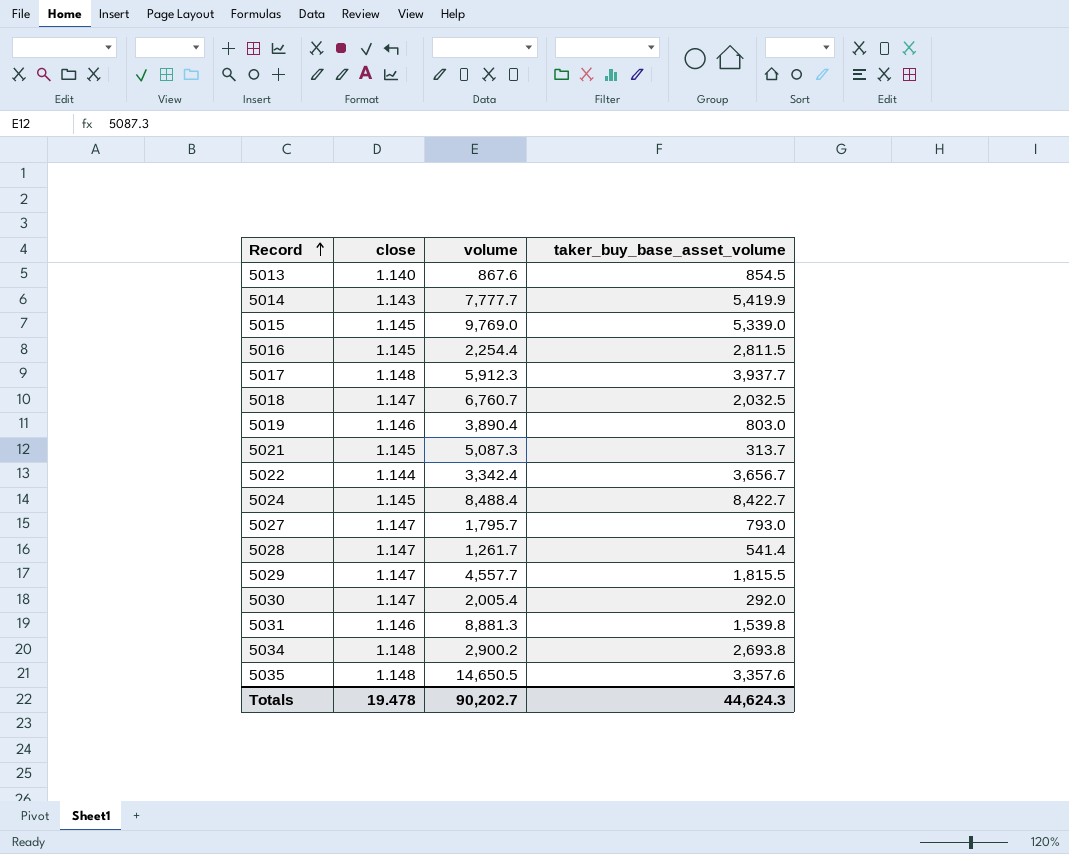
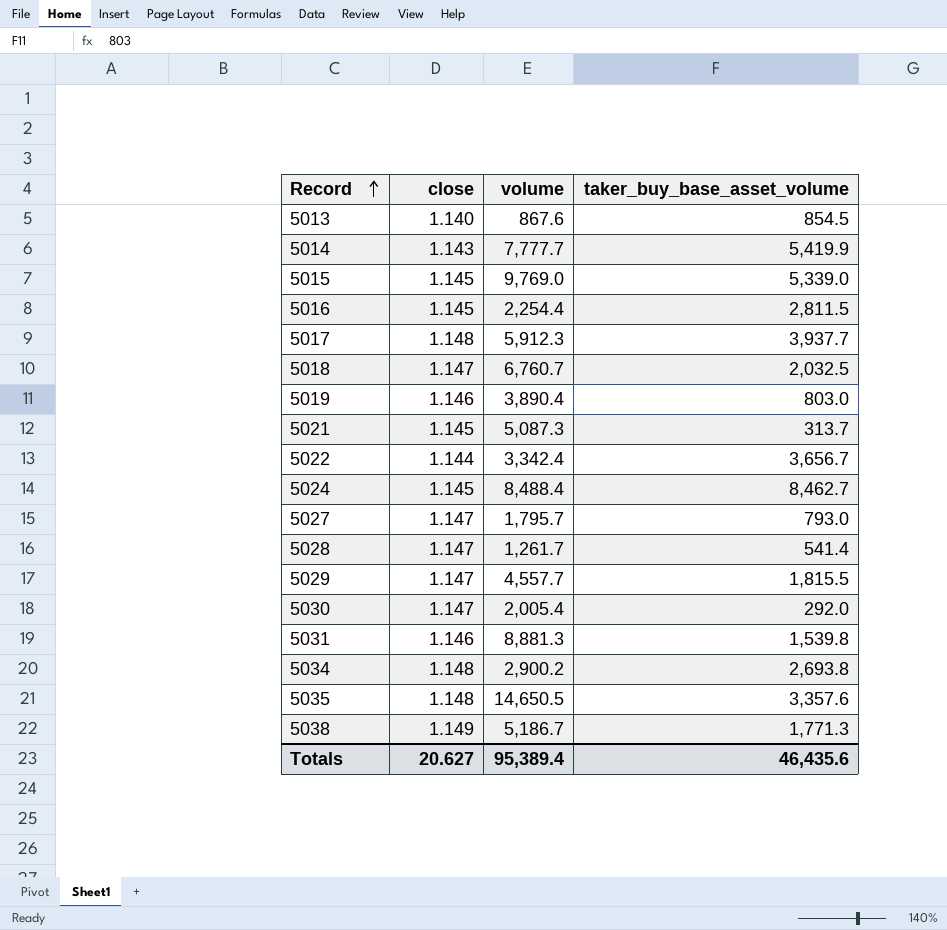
5024 | taker_buy_base_asset_volume: 8,422.7 -> 8,462.7
row 5038: none -> 1.149 | 5,186.7 | 1,771.3
Totals | close: 19.478 -> 20.627
Totals | volume: 90,202.7 -> 95,389.4
Totals | taker_buy_base_asset_volume: 44,624.3 -> 46,435.6

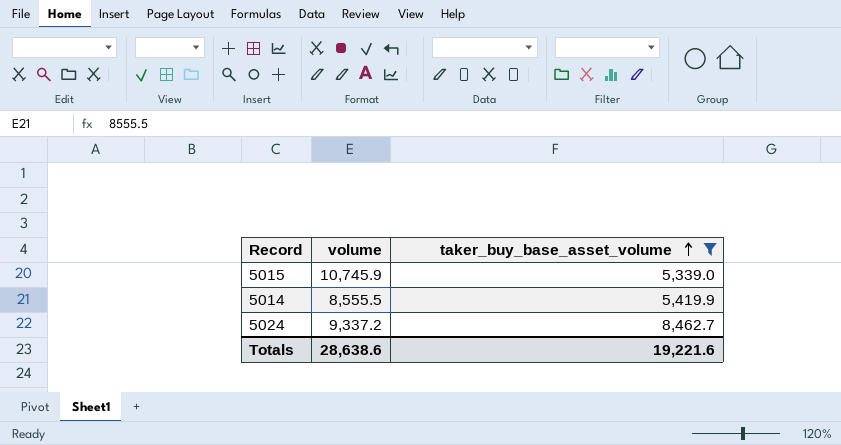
filter: none -> taker_buy_base_asset_volume >= 5,339.0
row order: Record ascending -> taker_buy_base_asset_volume ascending
column close | position: 2 -> none
5015 | volume: 9,769.0 -> 10,745.9
5014 | volume: 7,777.7 -> 8,555.5
5024 | volume: 8,488.4 -> 9,337.2
Totals | volume: 95,389.4 -> 28,638.6
Totals | taker_buy_base_asset_volume: 46,435.6 -> 19,221.6

